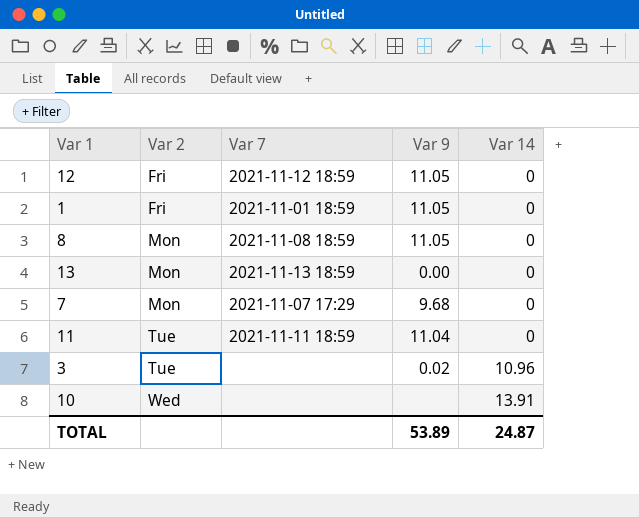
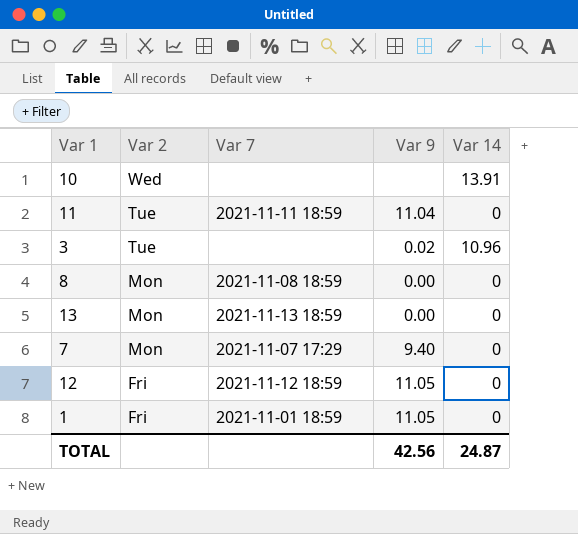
row order: Var 2 ascending -> Var 2 descending
8 | Var 9: 11.05 -> 0.00
7 | Var 9: 9.68 -> 9.40
TOTAL | Var 9: 53.89 -> 42.56

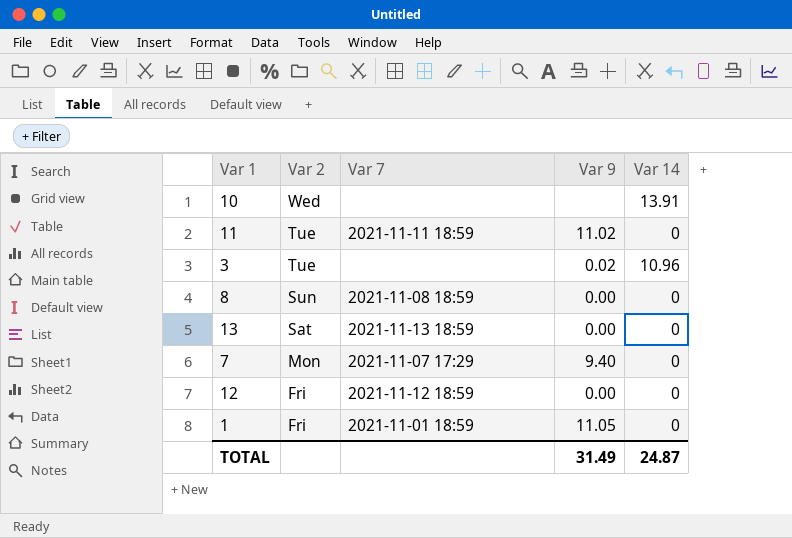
11 | Var 9: 11.04 -> 11.02
8 | Var 2: Mon -> Sun
13 | Var 2: Mon -> Sat
12 | Var 9: 11.05 -> 0.00
TOTAL | Var 9: 42.56 -> 31.49

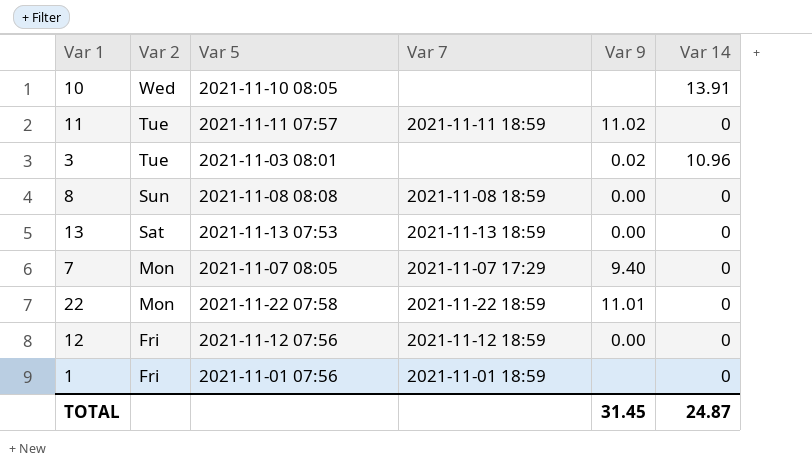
column Var 5 | position: none -> 3
row 22: none -> Mon | 2021-11-22 07:58 | 2021-11-22 18:59 | 11.01 | 0
1 | Var 9: 11.05 -> none
TOTAL | Var 9: 31.49 -> 31.45

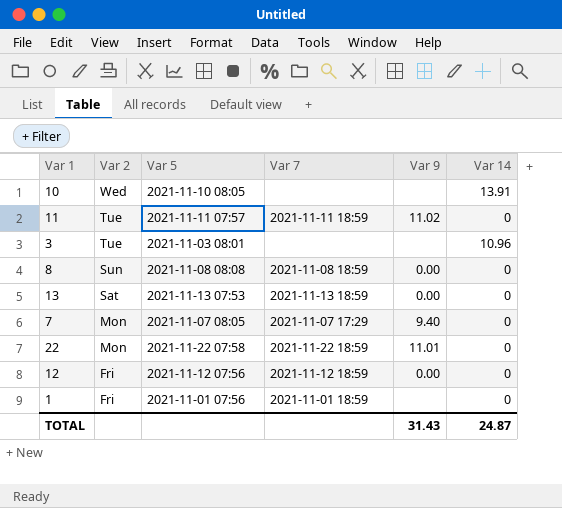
3 | Var 9: 0.02 -> none
TOTAL | Var 9: 31.45 -> 31.43

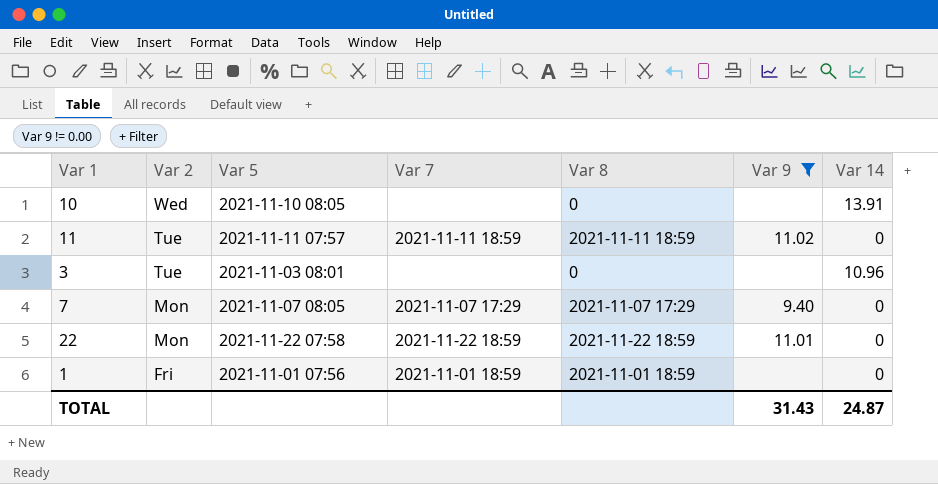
filter: none -> Var 9 != 0.00
column Var 8 | position: none -> 5

